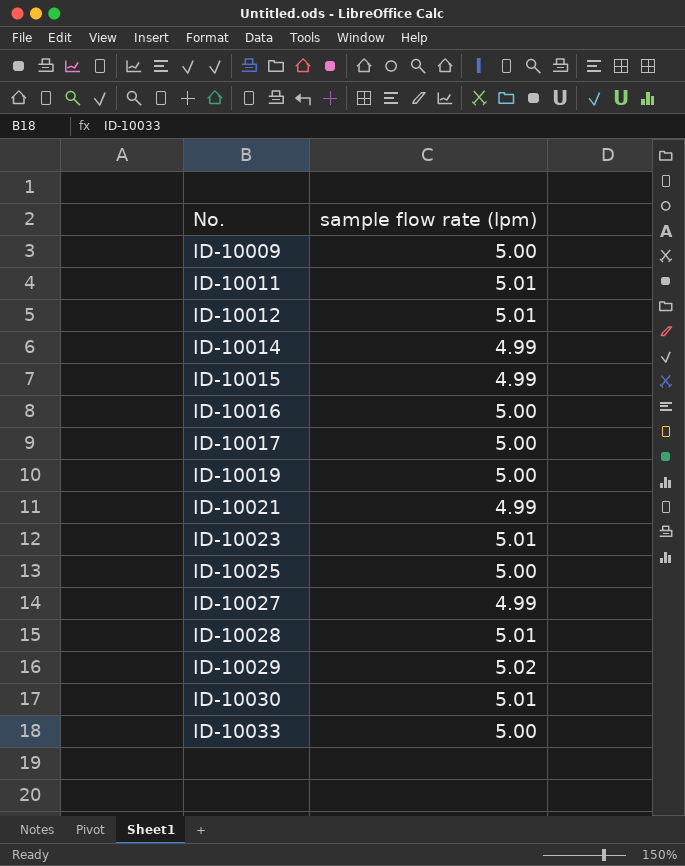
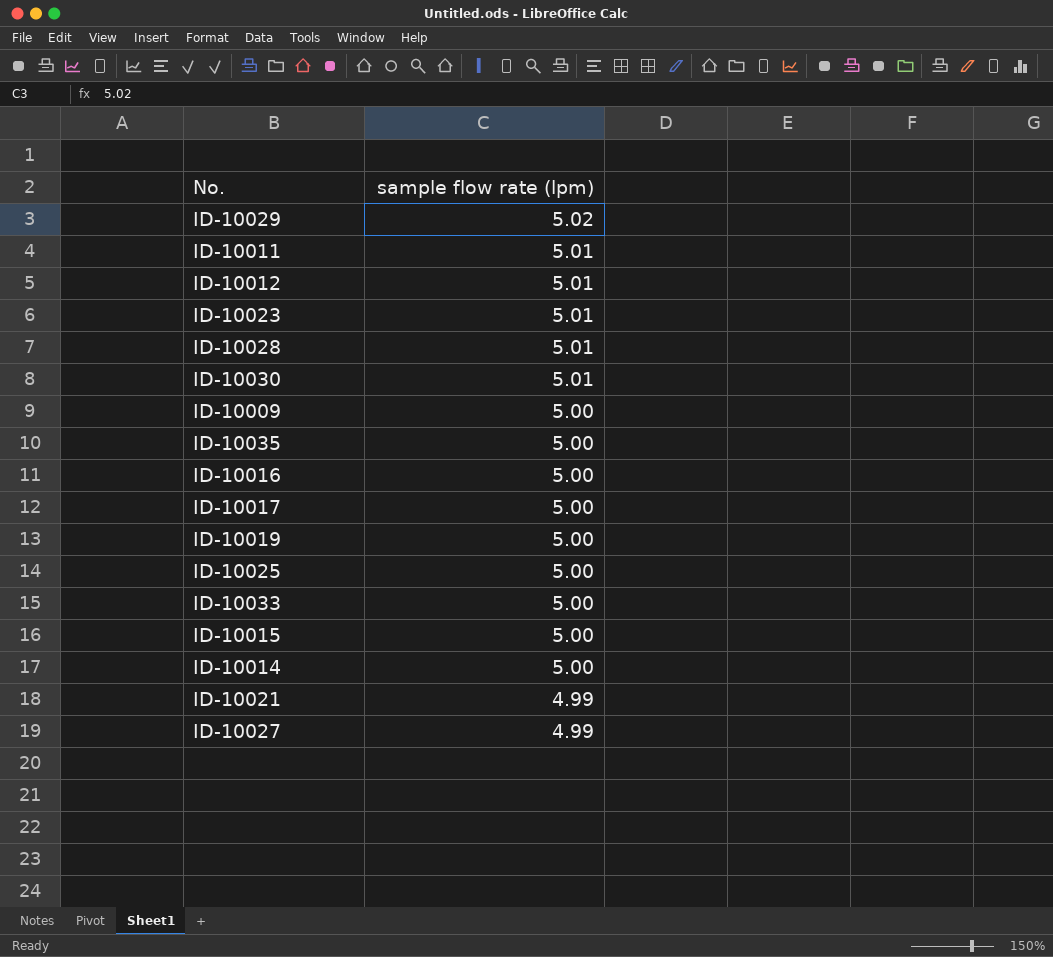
row order: No. ascending -> sample flow rate (lpm) descending
row ID-10035: none -> 5.00
ID-10015 | sample flow rate (lpm): 4.99 -> 5.00
ID-10014 | sample flow rate (lpm): 4.99 -> 5.00

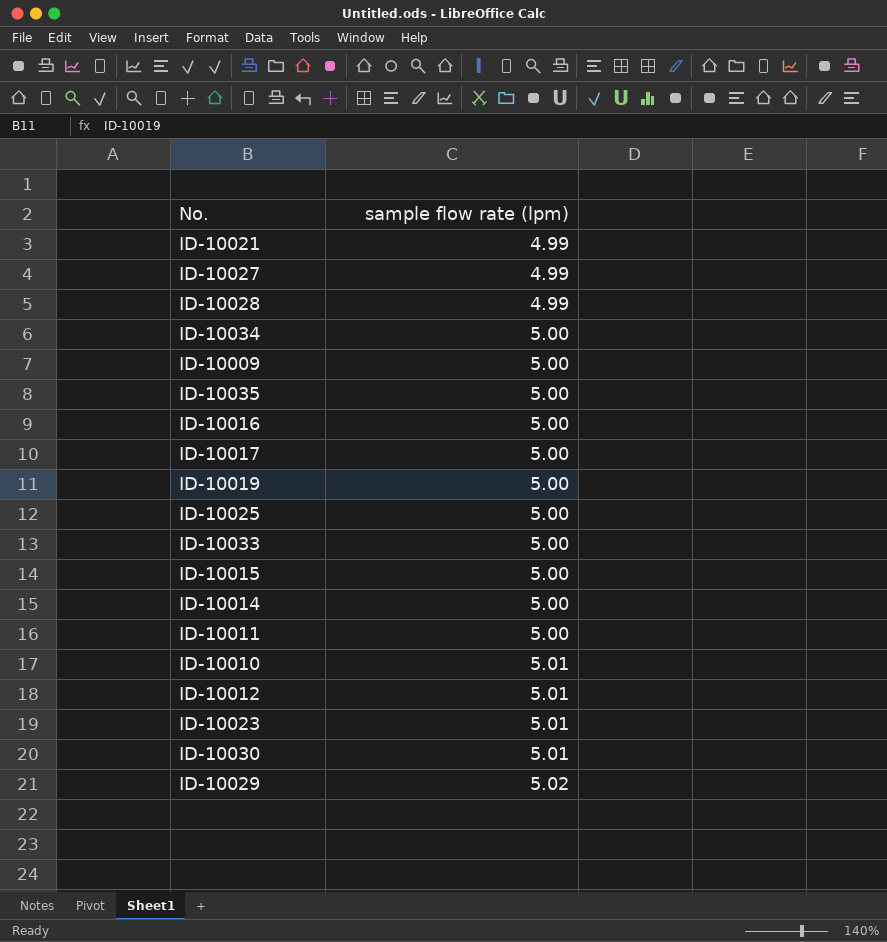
row order: sample flow rate (lpm) descending -> sample flow rate (lpm) ascending
ID-10028 | sample flow rate (lpm): 5.01 -> 4.99
row ID-10034: none -> 5.00
ID-10011 | sample flow rate (lpm): 5.01 -> 5.00
row ID-10010: none -> 5.01

